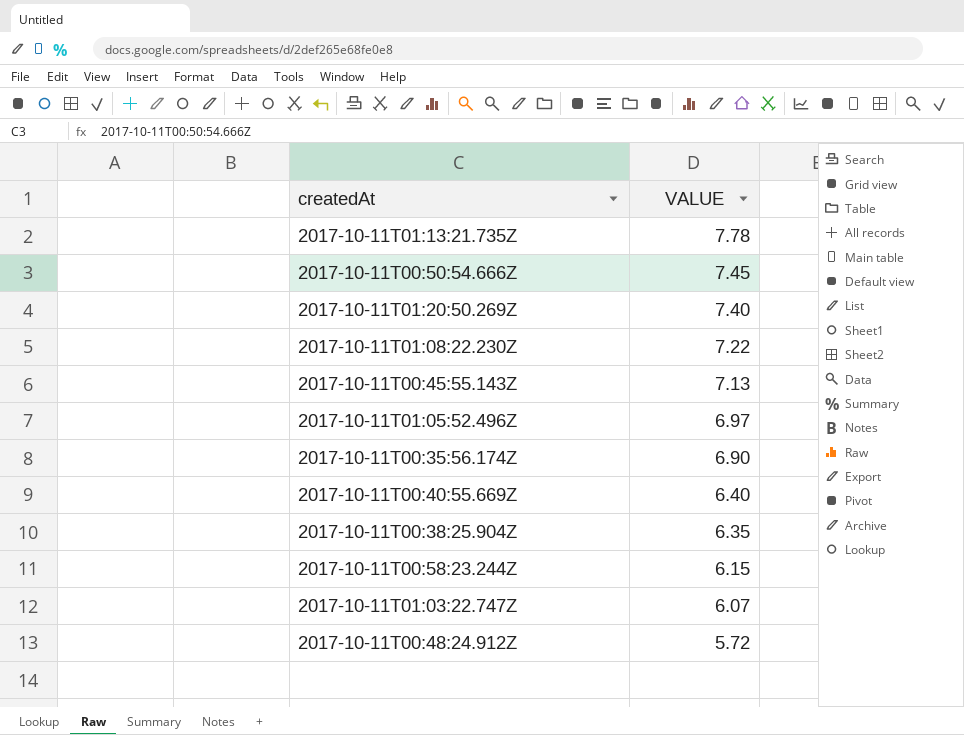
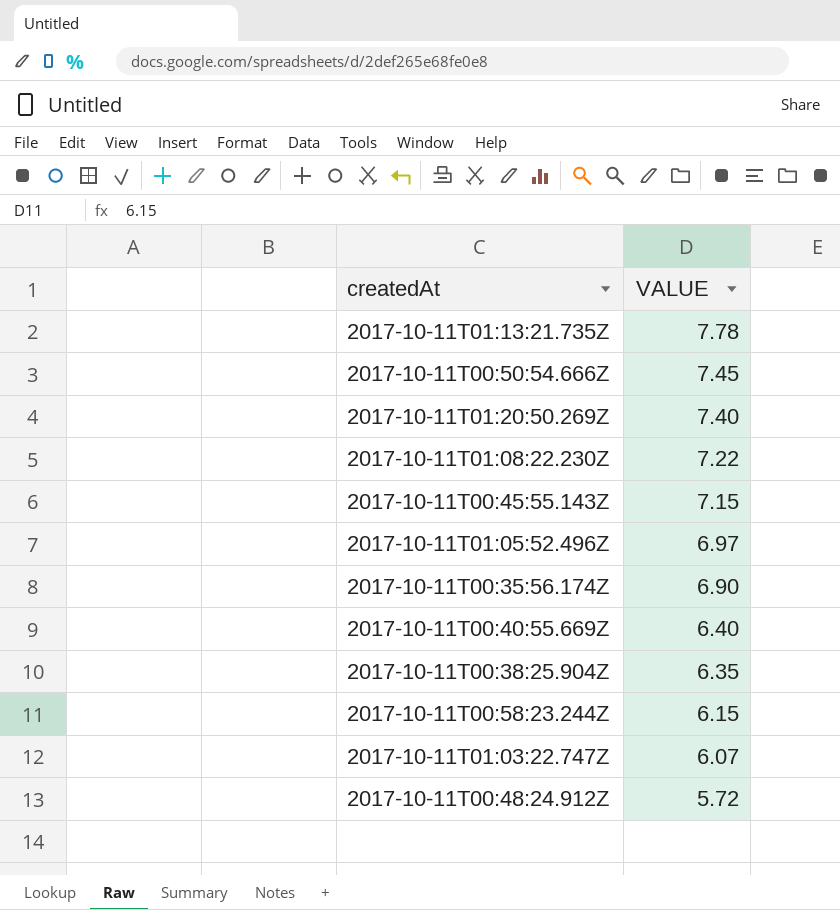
2017-10-11T00:45:55.143Z | VALUE: 7.13 -> 7.15

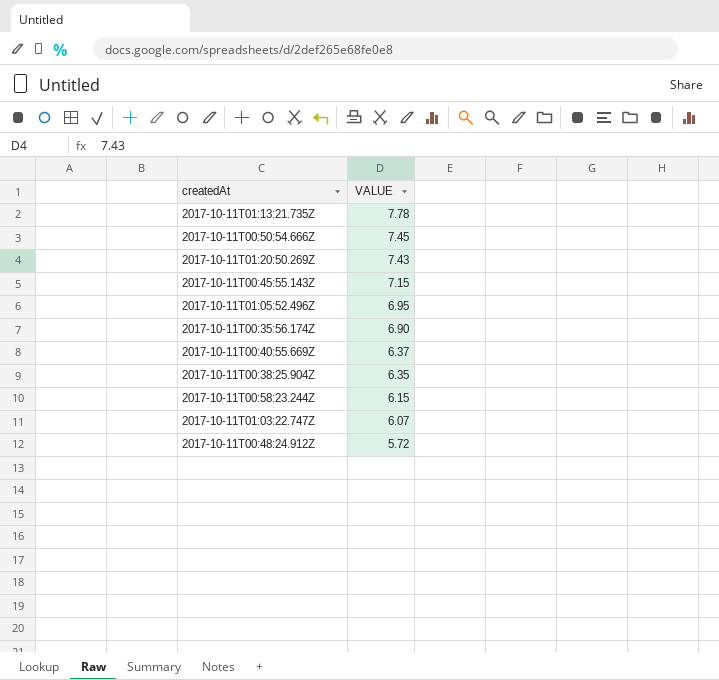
row 2017-10-11T01:08:22.230Z: 7.22 -> none
2017-10-11T01:20:50.269Z | VALUE: 7.40 -> 7.43
2017-10-11T01:05:52.496Z | VALUE: 6.97 -> 6.95
2017-10-11T00:40:55.669Z | VALUE: 6.40 -> 6.37

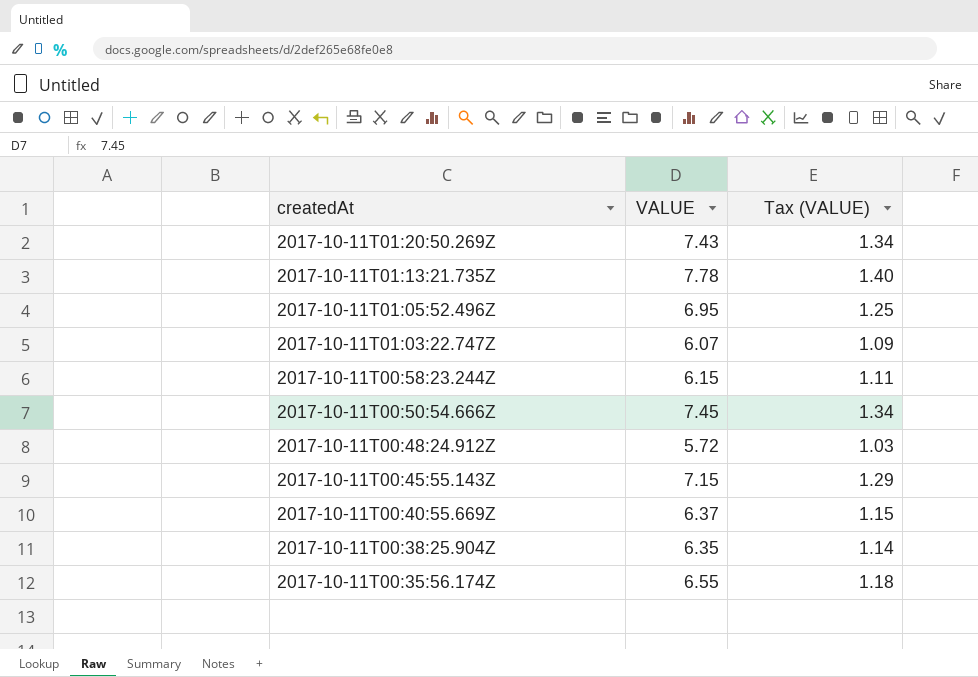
row order: VALUE descending -> createdAt descending
column Tax (VALUE) | formula: none -> [VALUE] * 0.18
2017-10-11T00:35:56.174Z | VALUE: 6.90 -> 6.55

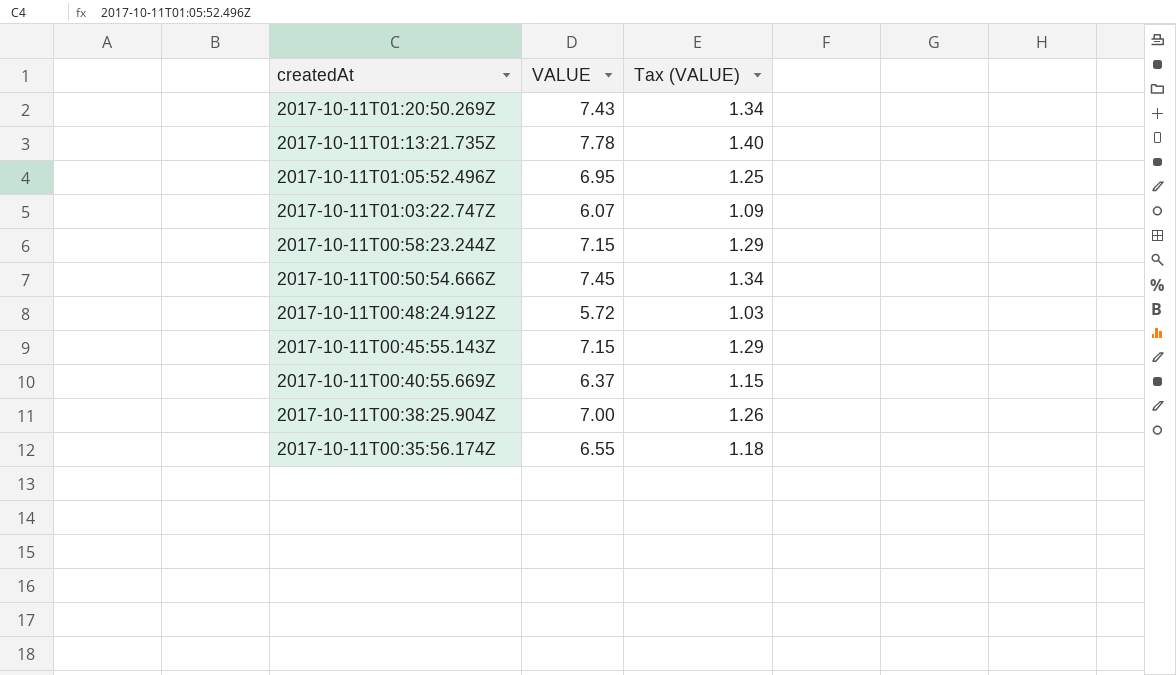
2017-10-11T00:58:23.244Z | VALUE: 6.15 -> 7.15
2017-10-11T00:58:23.244Z | Tax (VALUE): 1.11 -> 1.29
2017-10-11T00:38:25.904Z | VALUE: 6.35 -> 7.00
2017-10-11T00:38:25.904Z | Tax (VALUE): 1.14 -> 1.26

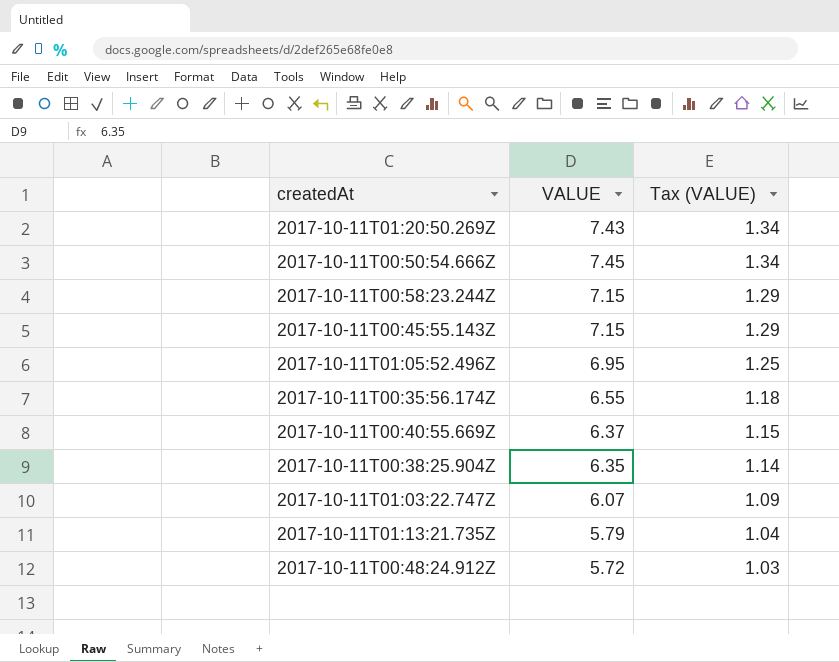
row order: createdAt descending -> Tax (VALUE) descending
2017-10-11T00:38:25.904Z | VALUE: 7.00 -> 6.35
2017-10-11T00:38:25.904Z | Tax (VALUE): 1.26 -> 1.14
2017-10-11T01:13:21.735Z | VALUE: 7.78 -> 5.79
2017-10-11T01:13:21.735Z | Tax (VALUE): 1.40 -> 1.04

